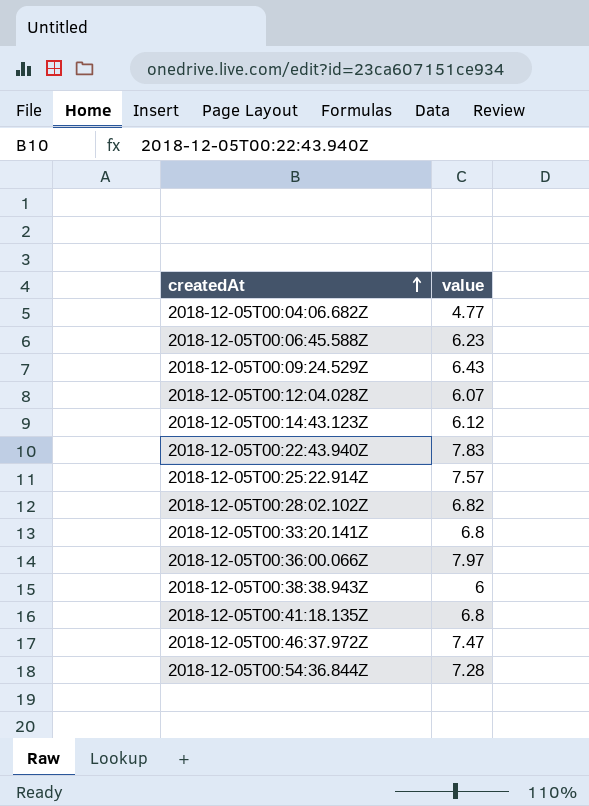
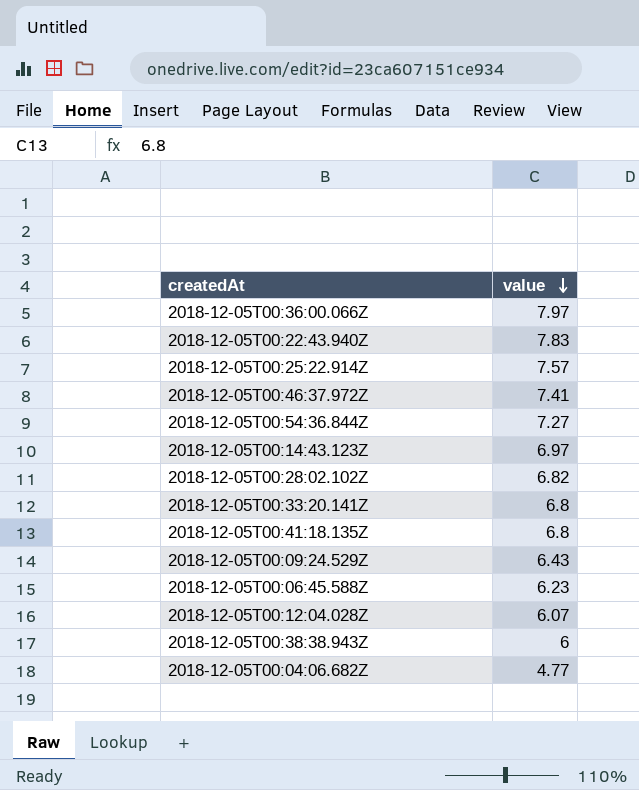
row order: createdAt ascending -> value descending
2018-12-05T00:46:37.972Z | value: 7.47 -> 7.41
2018-12-05T00:54:36.844Z | value: 7.28 -> 7.27
2018-12-05T00:14:43.123Z | value: 6.12 -> 6.97

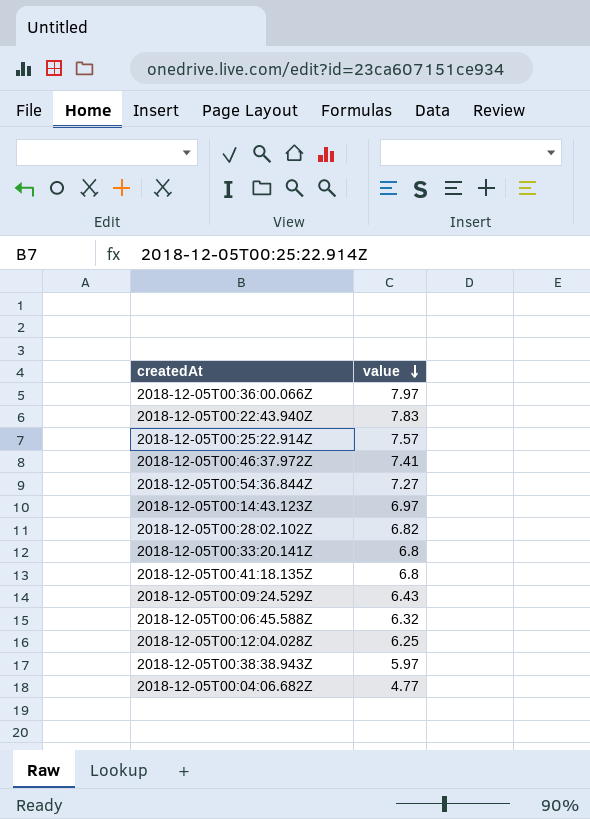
2018-12-05T00:06:45.588Z | value: 6.23 -> 6.32
2018-12-05T00:12:04.028Z | value: 6.07 -> 6.25
2018-12-05T00:38:38.943Z | value: 6 -> 5.97

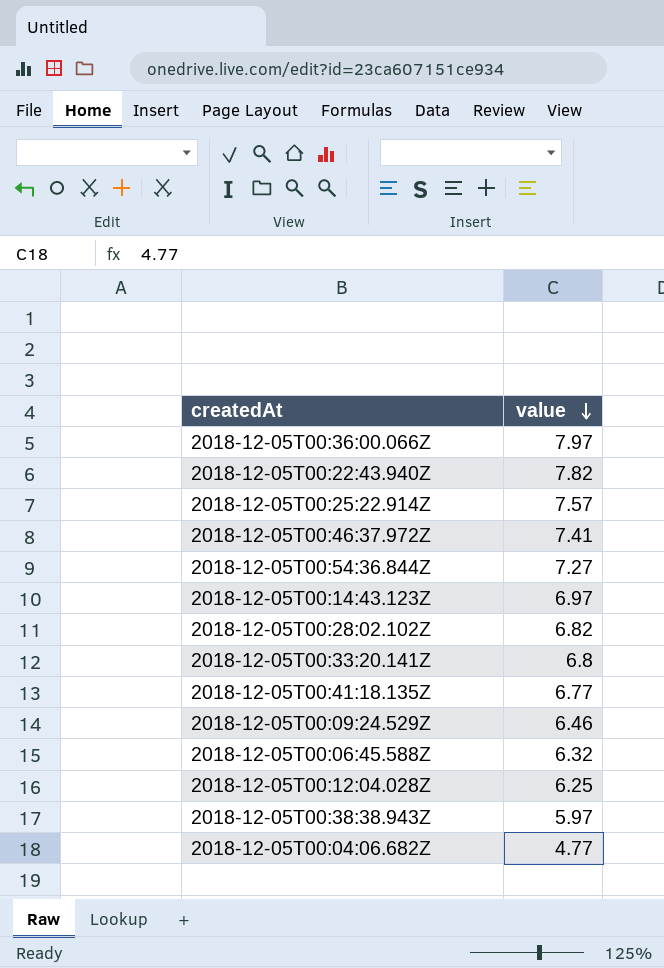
2018-12-05T00:22:43.940Z | value: 7.83 -> 7.82
2018-12-05T00:41:18.135Z | value: 6.8 -> 6.77
2018-12-05T00:09:24.529Z | value: 6.43 -> 6.46

